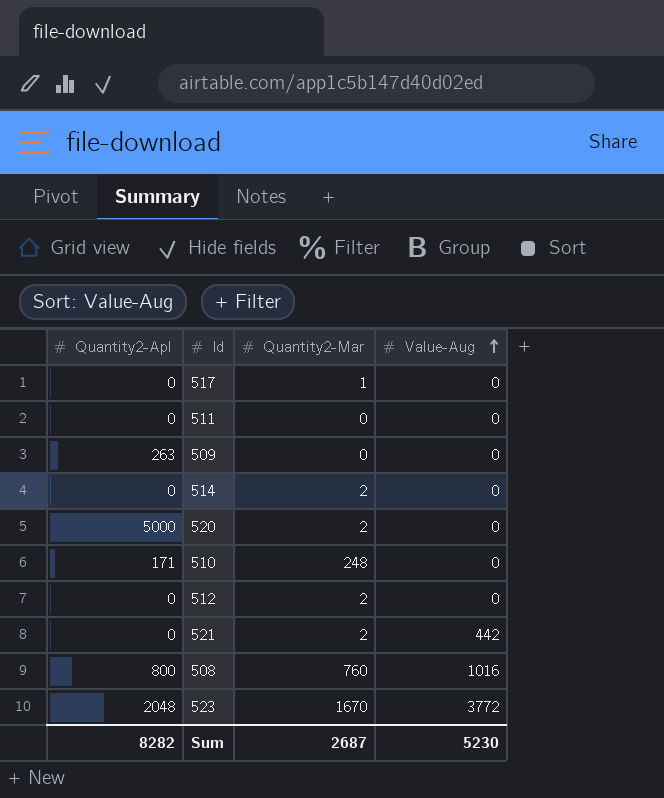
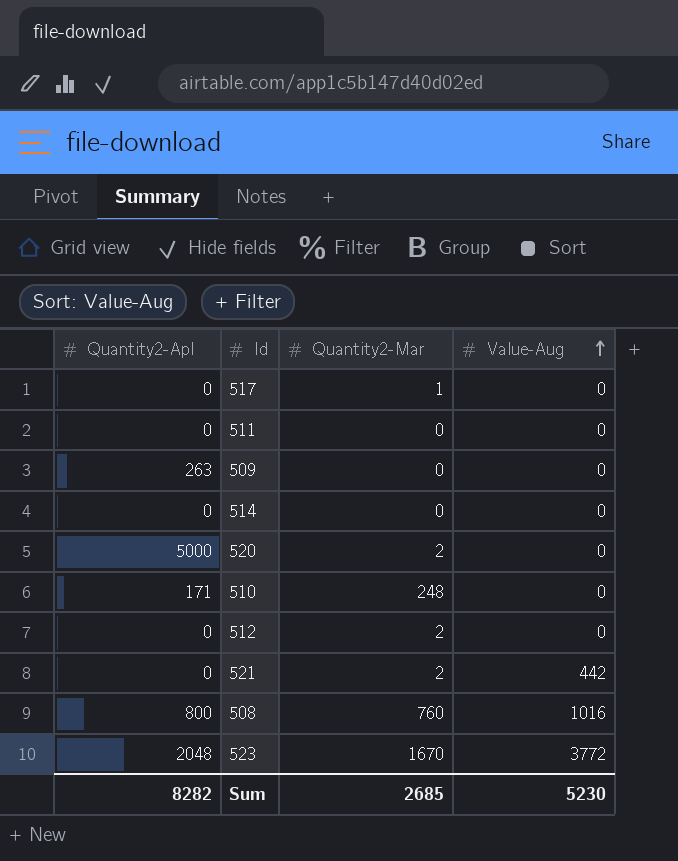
514 | Quantity2-Mar: 2 -> 0
Sum | Quantity2-Mar: 2687 -> 2685

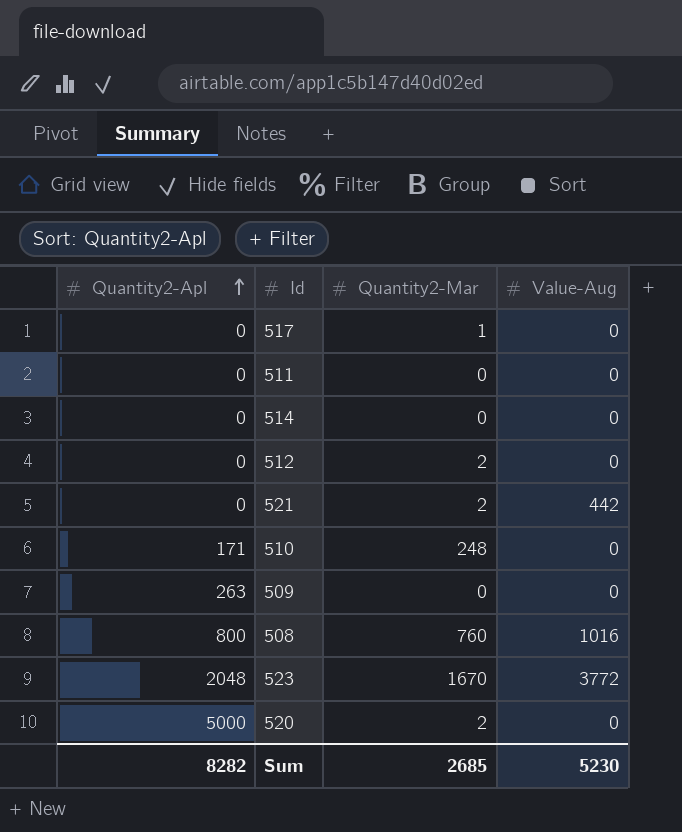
row order: Value-Aug ascending -> Quantity2-Apl ascending

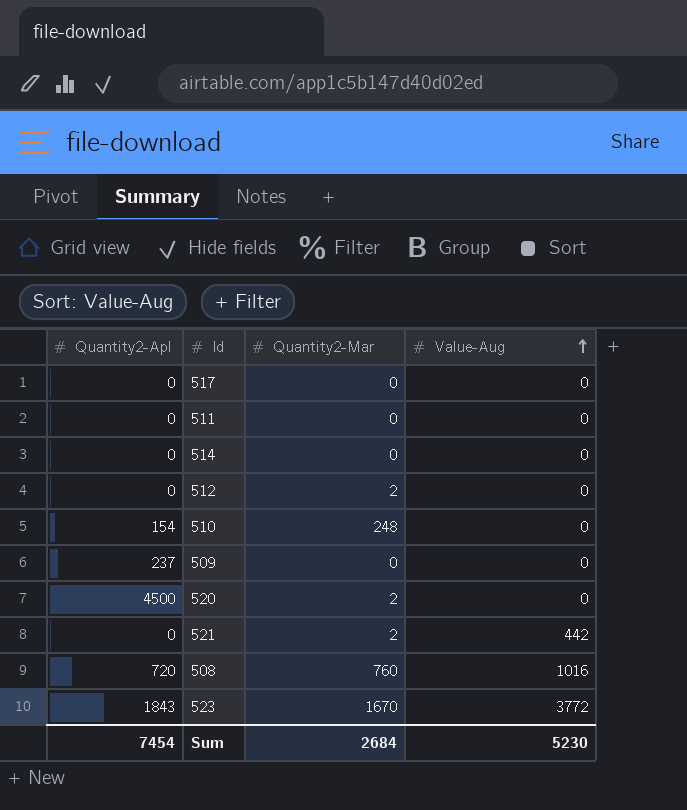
row order: Quantity2-Apl ascending -> Value-Aug ascending
517 | Quantity2-Mar: 1 -> 0
510 | Quantity2-Apl: 171 -> 154
509 | Quantity2-Apl: 263 -> 237
520 | Quantity2-Apl: 5000 -> 4500
508 | Quantity2-Apl: 800 -> 720
523 | Quantity2-Apl: 2048 -> 1843
Sum | Quantity2-Apl: 8282 -> 7454
Sum | Quantity2-Mar: 2685 -> 2684

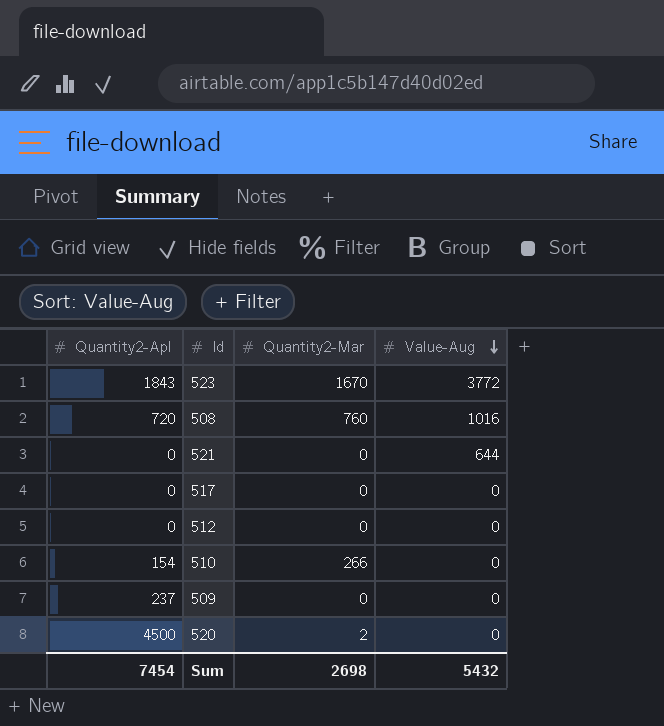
row order: Value-Aug ascending -> Value-Aug descending
row 511: 0 | 0 | 0 -> none
row 514: 0 | 0 | 0 -> none
521 | Quantity2-Mar: 2 -> 0
521 | Value-Aug: 442 -> 644
512 | Quantity2-Mar: 2 -> 0
510 | Quantity2-Mar: 248 -> 266
Sum | Quantity2-Mar: 2684 -> 2698
Sum | Value-Aug: 5230 -> 5432

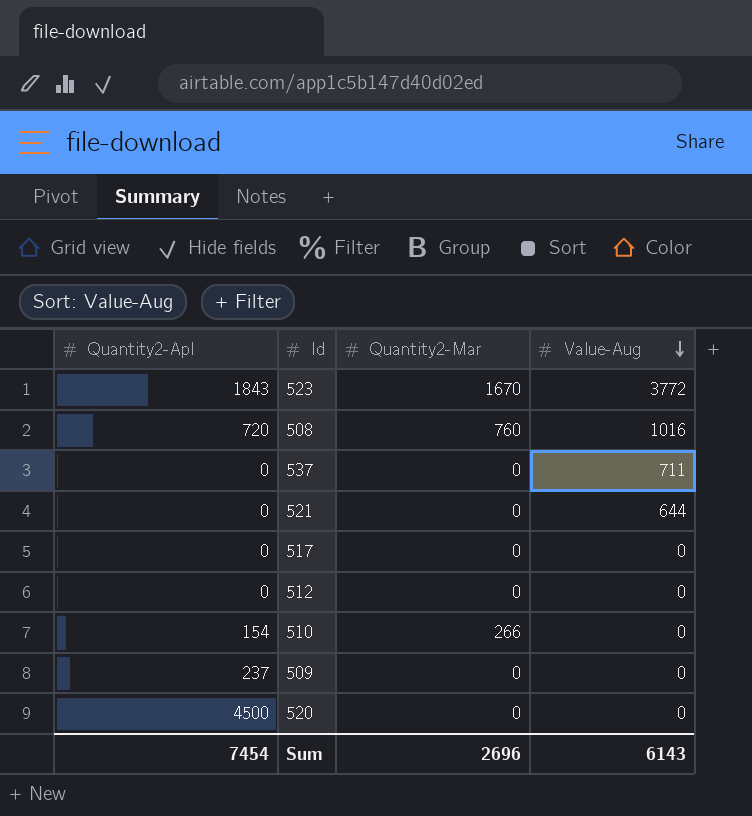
row 537: none -> 0 | 0 | 711
520 | Quantity2-Mar: 2 -> 0
Sum | Quantity2-Mar: 2698 -> 2696
Sum | Value-Aug: 5432 -> 6143

